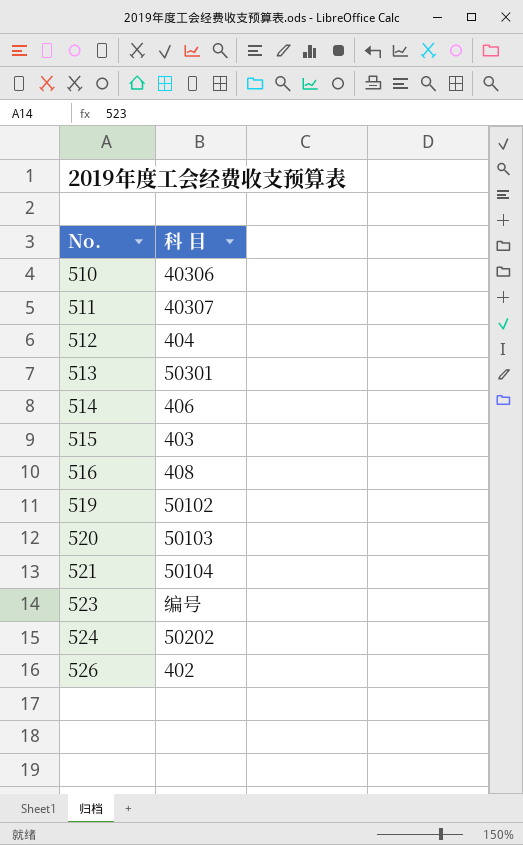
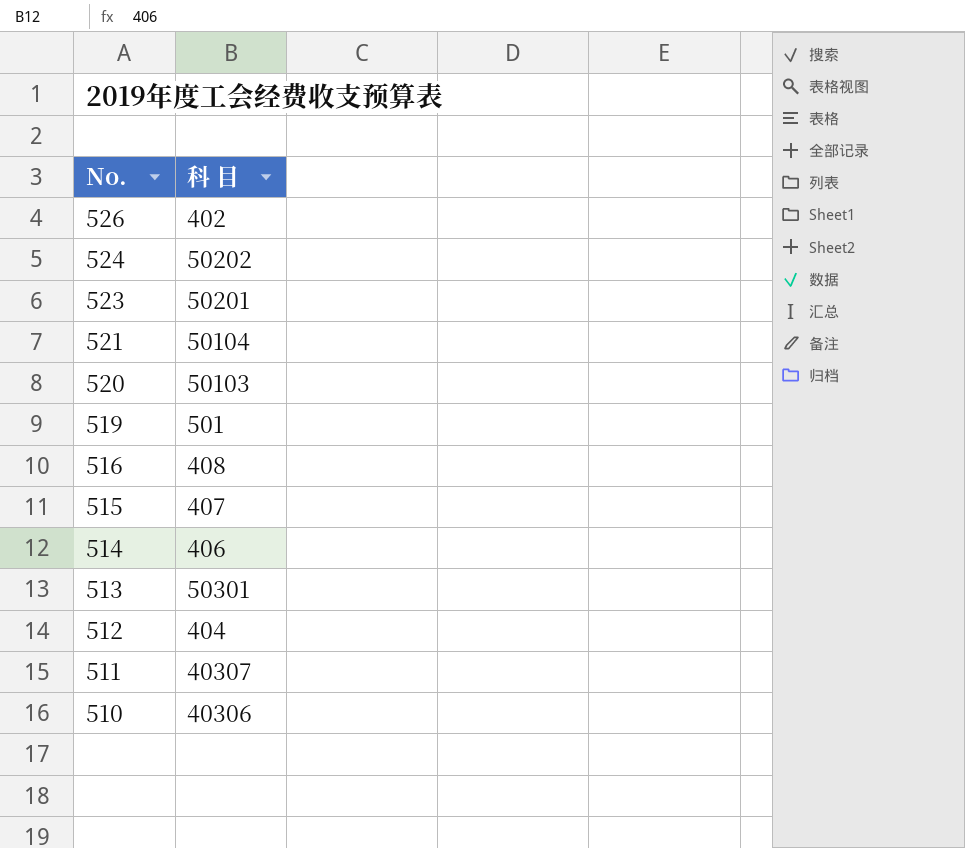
row order: No. ascending -> No. descending
523 | 科 目: 编号 -> 50201
519 | 科 目: 50102 -> 501
515 | 科 目: 403 -> 407

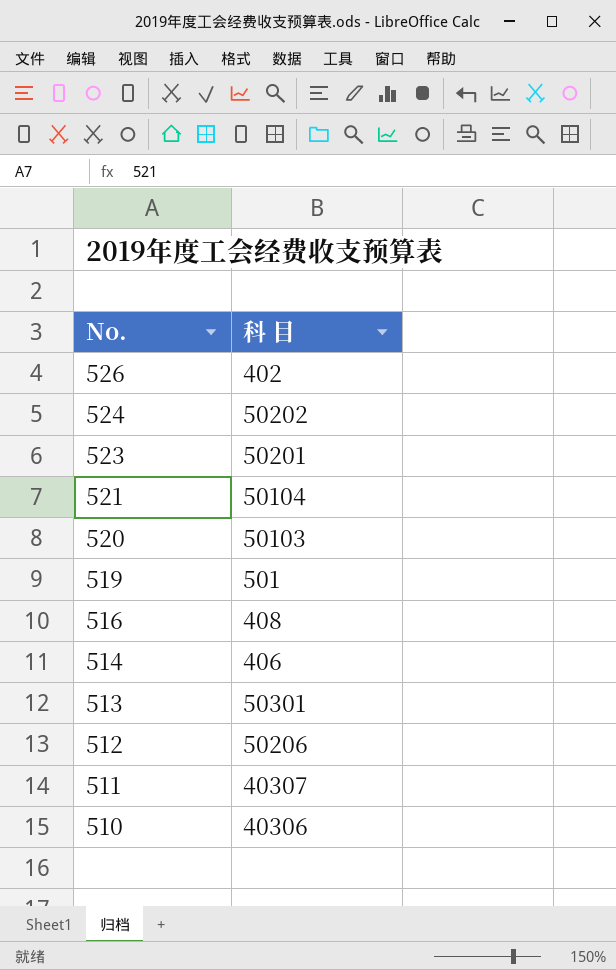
row 515: 407 -> none
512 | 科 目: 404 -> 50206

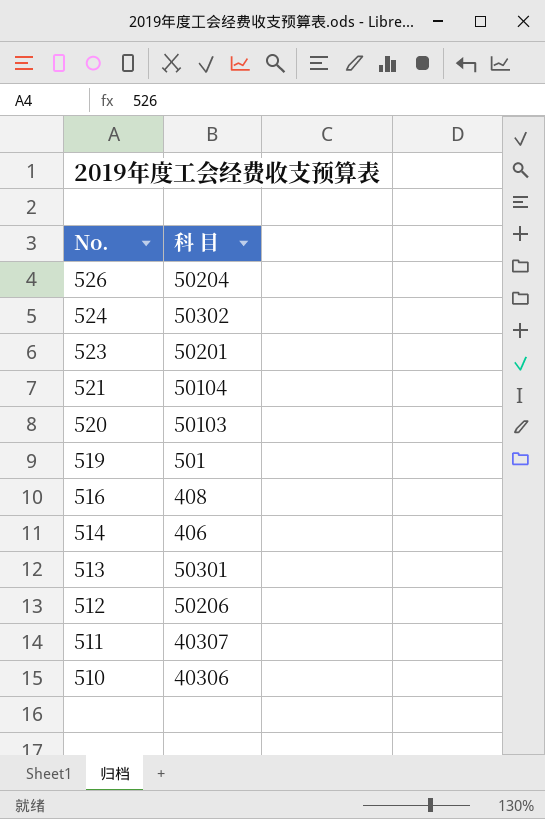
526 | 科 目: 402 -> 50204
524 | 科 目: 50202 -> 50302

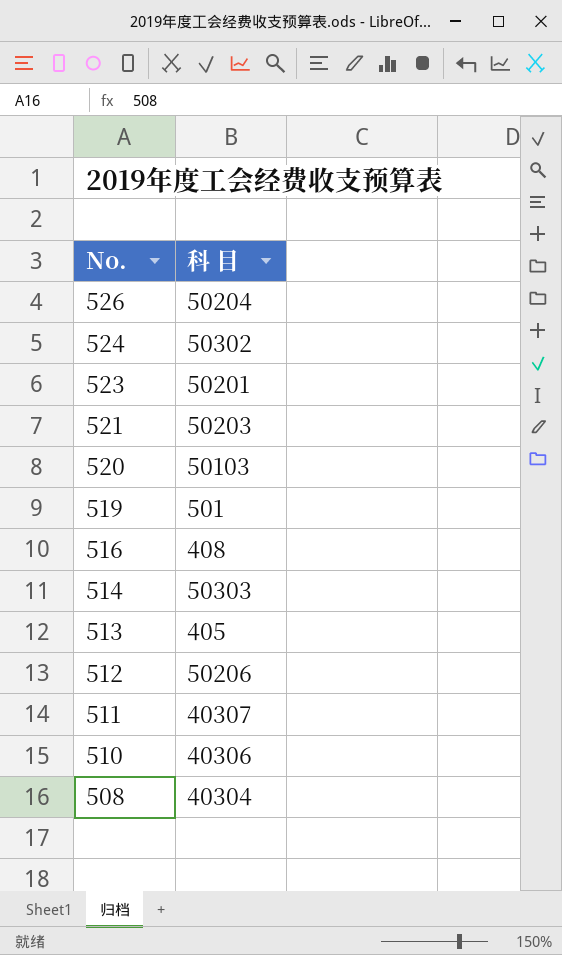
521 | 科 目: 50104 -> 50203
514 | 科 目: 406 -> 50303
513 | 科 目: 50301 -> 405
row 508: none -> 40304

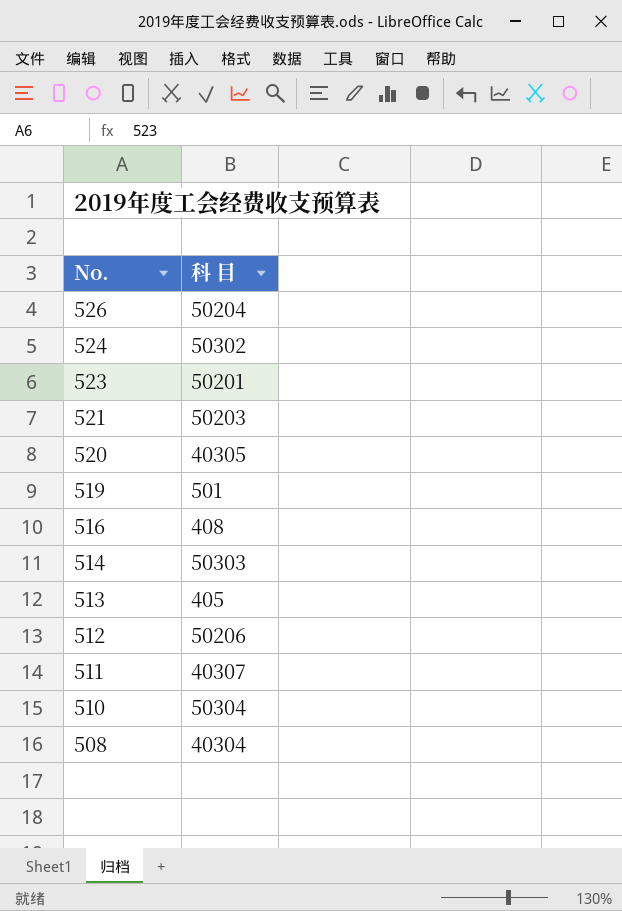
520 | 科 目: 50103 -> 40305
510 | 科 目: 40306 -> 50304

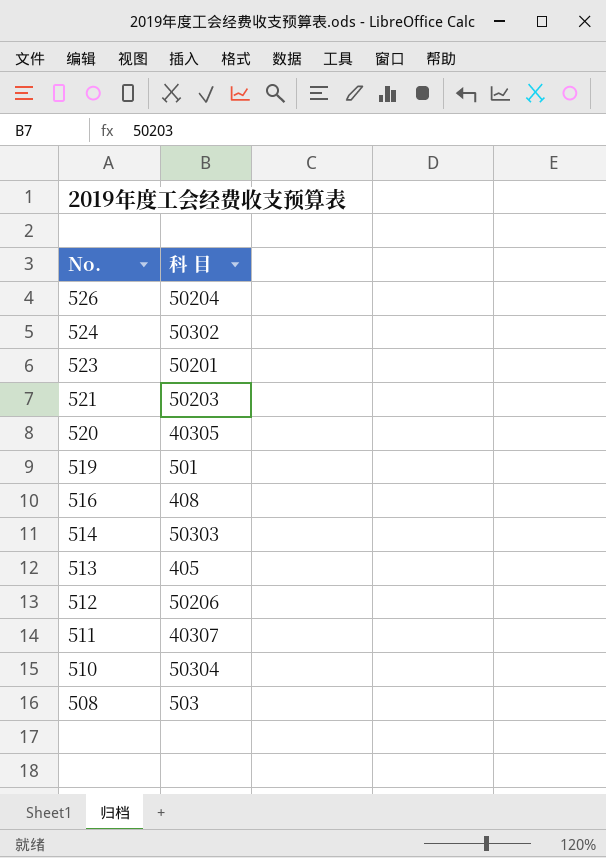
508 | 科 目: 40304 -> 503

